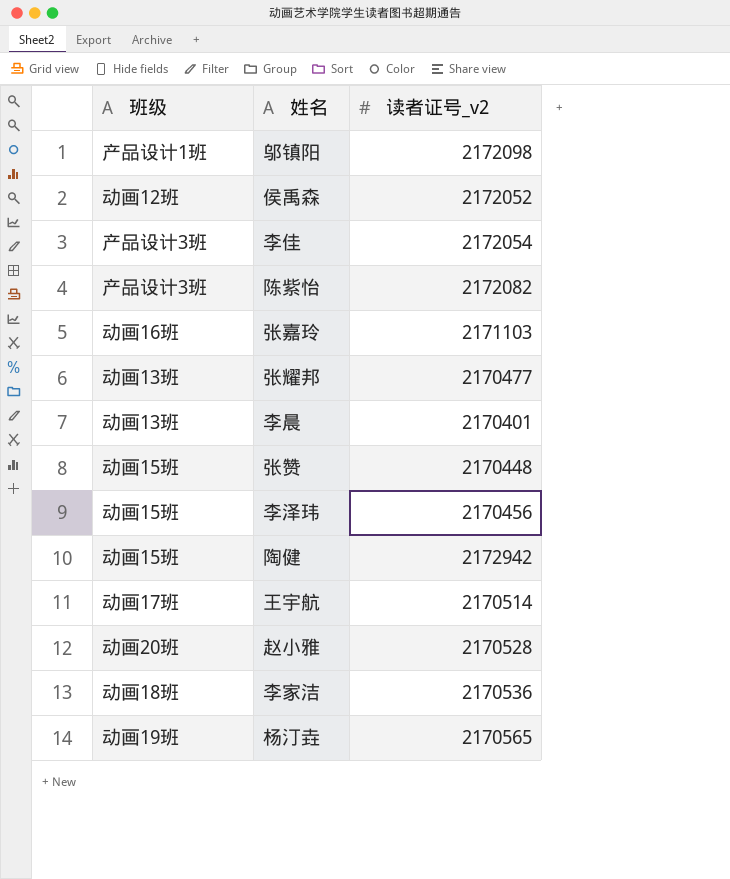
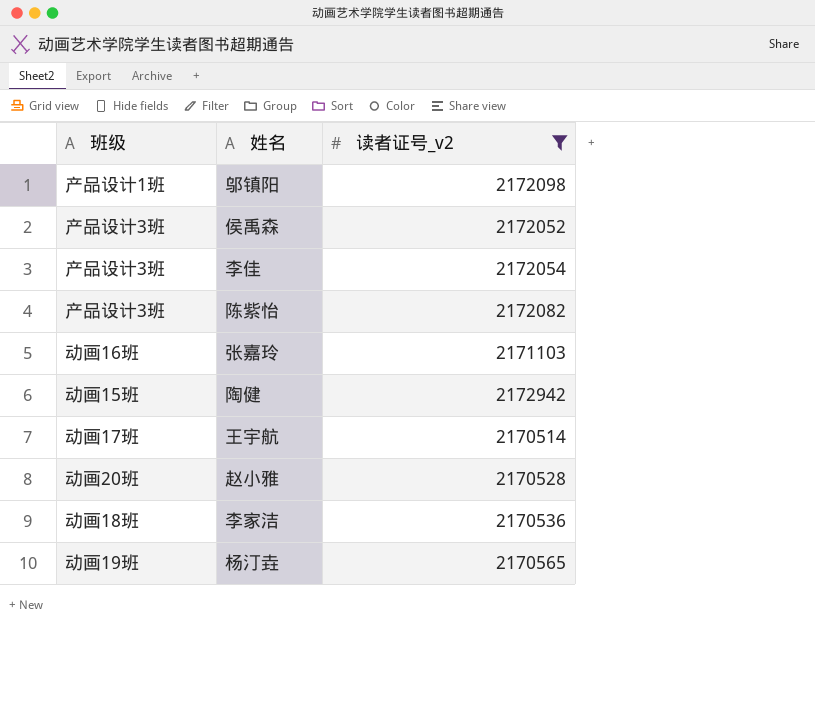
filter: none -> 读者证号_v2 >= 2170514
侯禹森 | 班级: 动画12班 -> 产品设计3班

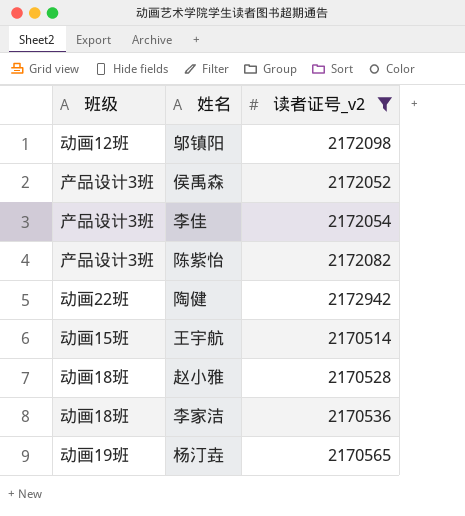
row 张嘉玲: 动画16班 | 2171103 -> none
邬镇阳 | 班级: 产品设计1班 -> 动画12班
陶健 | 班级: 动画15班 -> 动画22班
王宇航 | 班级: 动画17班 -> 动画15班
赵小雅 | 班级: 动画20班 -> 动画18班

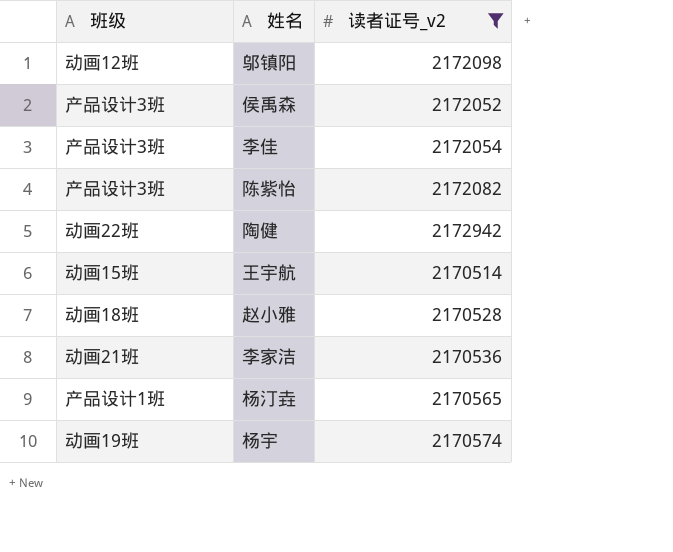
李家洁 | 班级: 动画18班 -> 动画21班
杨汀垚 | 班级: 动画19班 -> 产品设计1班
row 杨宇: none -> 动画19班 | 2170574

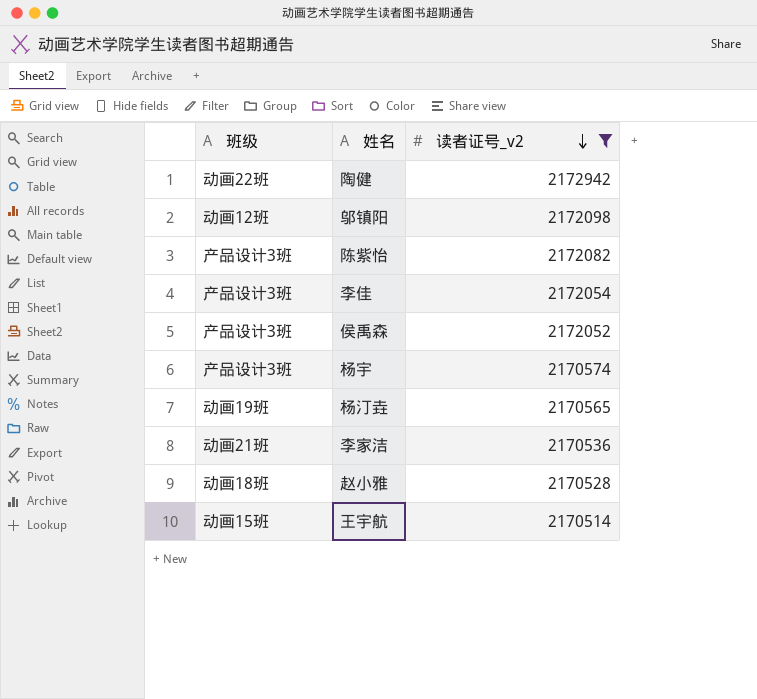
row order: none -> 读者证号_v2 descending
杨宇 | 班级: 动画19班 -> 产品设计3班
杨汀垚 | 班级: 产品设计1班 -> 动画19班

